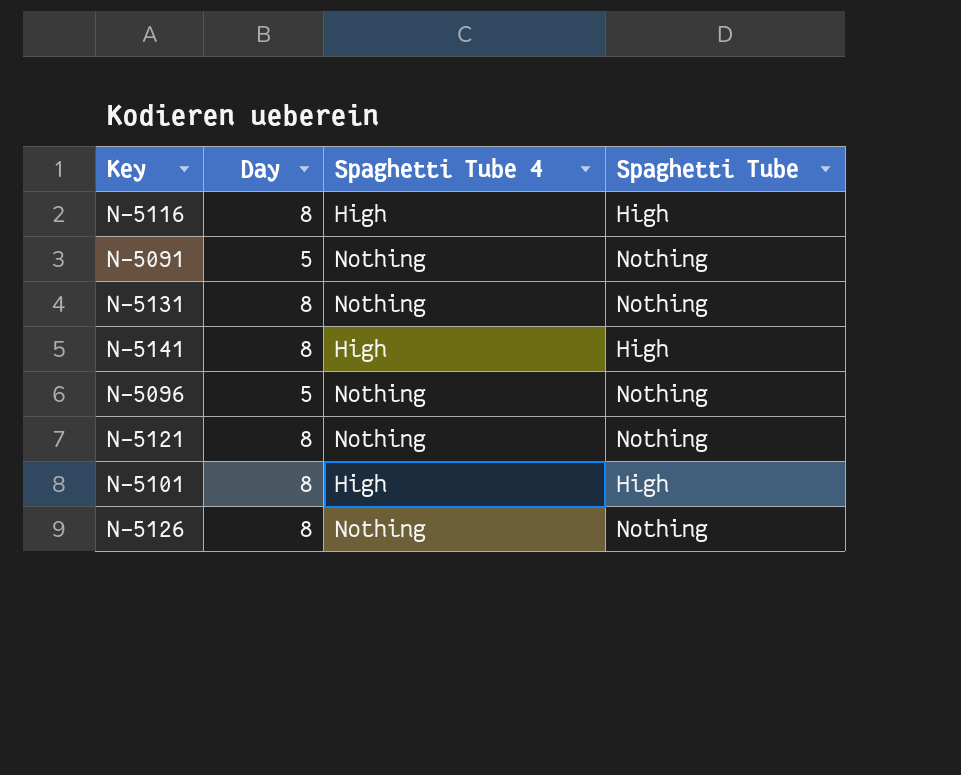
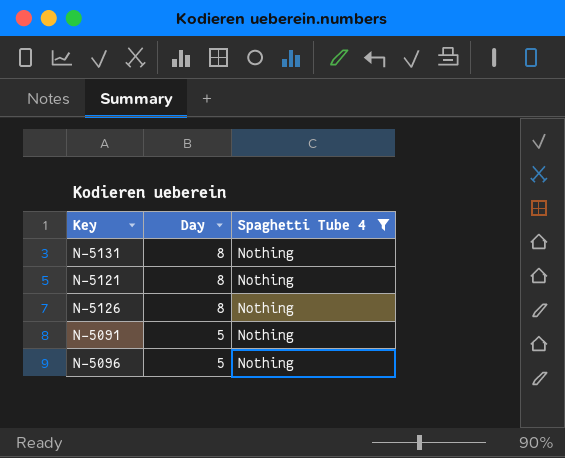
filter: none -> Spaghetti Tube 4 = Nothing
row order: none -> Day descending
column Spaghetti Tube | position: 4 -> none

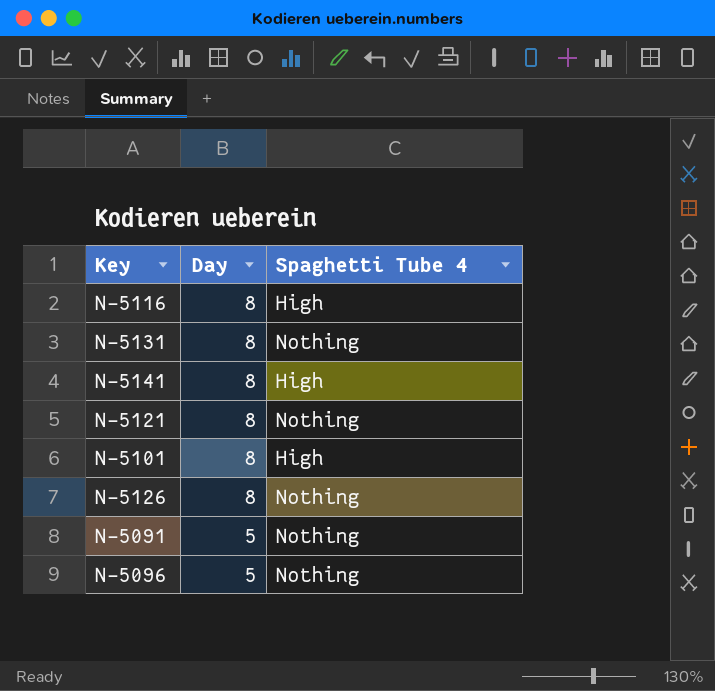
filter: Spaghetti Tube 4 = Nothing -> none

